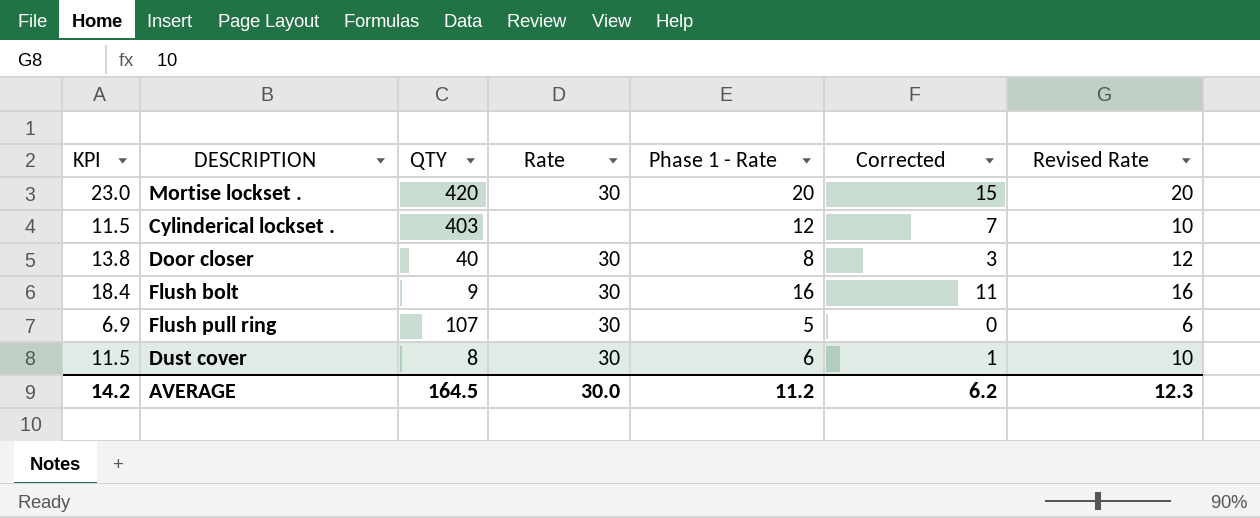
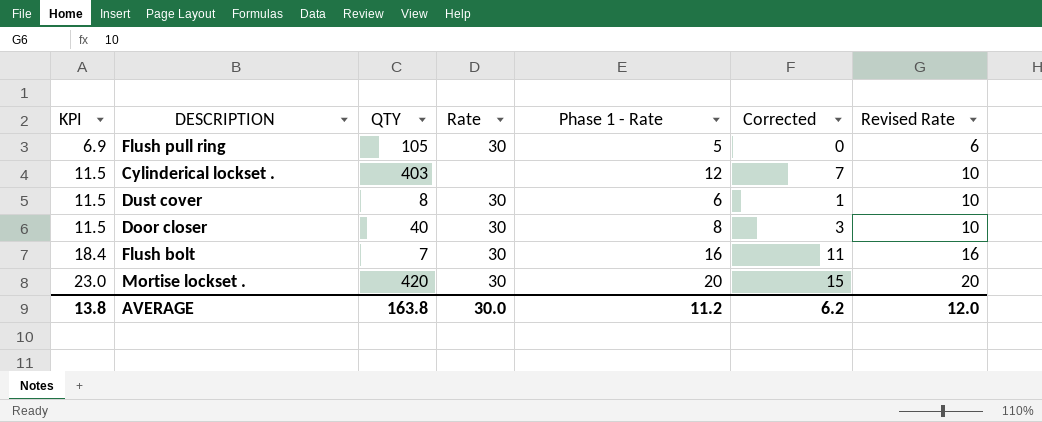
row order: none -> KPI ascending
Flush pull ring | QTY: 107 -> 105
Door closer | KPI: 13.8 -> 11.5
Door closer | Revised Rate: 12 -> 10
Flush bolt | QTY: 9 -> 7
AVERAGE | KPI: 14.2 -> 13.8
AVERAGE | QTY: 164.5 -> 163.8
AVERAGE | Revised Rate: 12.3 -> 12.0

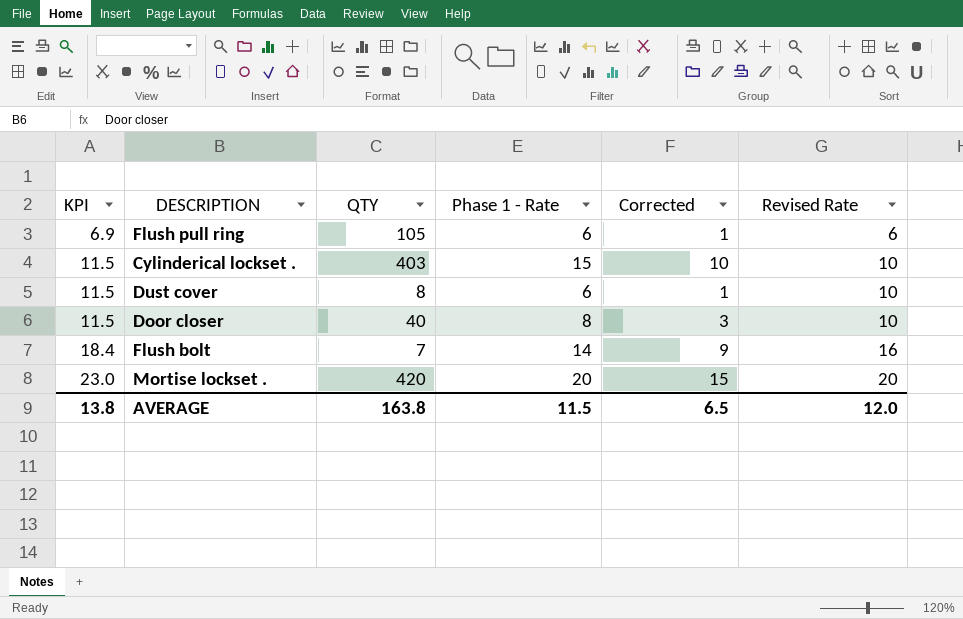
column Rate | position: 4 -> none
Flush pull ring | Phase 1 - Rate: 5 -> 6
Flush pull ring | Corrected: 0 -> 1
Cylinderical lockset . | Phase 1 - Rate: 12 -> 15
Cylinderical lockset . | Corrected: 7 -> 10
Flush bolt | Phase 1 - Rate: 16 -> 14
Flush bolt | Corrected: 11 -> 9
AVERAGE | Phase 1 - Rate: 11.2 -> 11.5
AVERAGE | Corrected: 6.2 -> 6.5

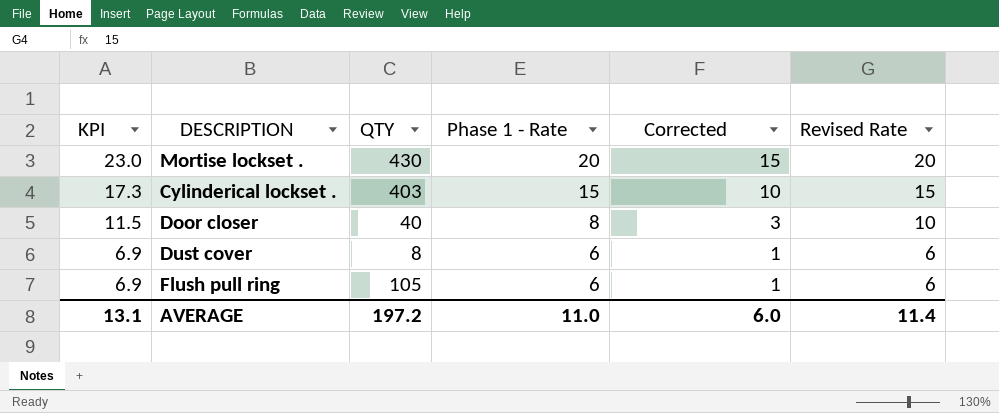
row order: KPI ascending -> KPI descending
row Flush bolt: 18.4 | 7 | 14 | 9 | 16 -> none
Mortise lockset . | QTY: 420 -> 430
Cylinderical lockset . | KPI: 11.5 -> 17.3
Cylinderical lockset . | Revised Rate: 10 -> 15
Dust cover | KPI: 11.5 -> 6.9
Dust cover | Revised Rate: 10 -> 6
AVERAGE | KPI: 13.8 -> 13.1
AVERAGE | QTY: 163.8 -> 197.2
AVERAGE | Phase 1 - Rate: 11.5 -> 11.0
AVERAGE | Corrected: 6.5 -> 6.0
AVERAGE | Revised Rate: 12.0 -> 11.4

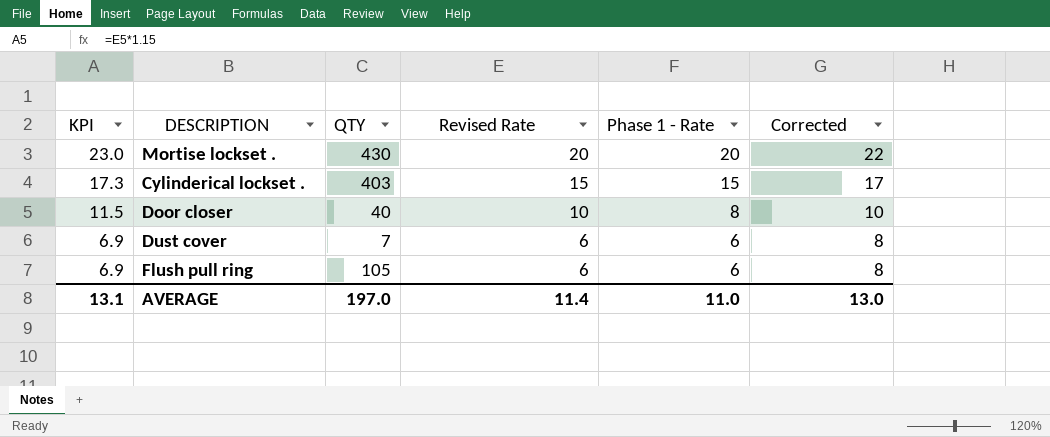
column Revised Rate | position: 6 -> 4
column Corrected | formula: [Phase 1 - Rate] - 5 -> [Phase 1 - Rate] + 2
Dust cover | QTY: 8 -> 7
AVERAGE | QTY: 197.2 -> 197.0
AVERAGE | Corrected: 6.0 -> 13.0

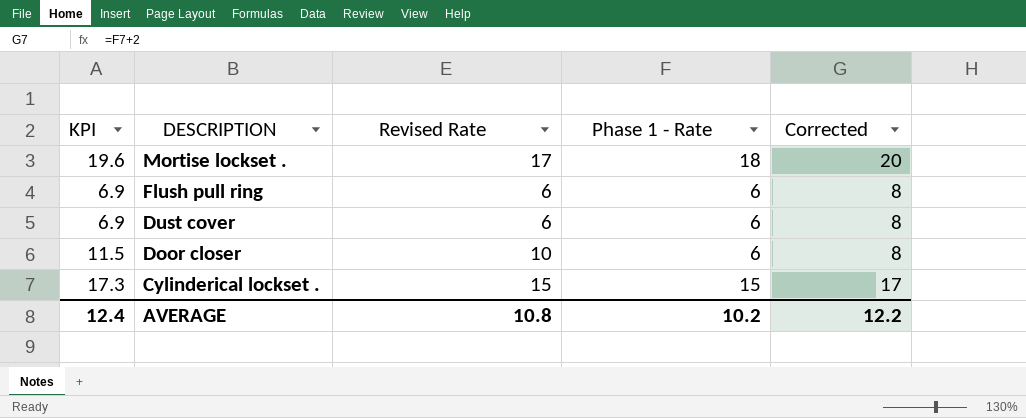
row order: KPI descending -> DESCRIPTION descending
column QTY | position: 3 -> none
Mortise lockset . | KPI: 23.0 -> 19.6
Mortise lockset . | Revised Rate: 20 -> 17
Mortise lockset . | Phase 1 - Rate: 20 -> 18
Mortise lockset . | Corrected: 22 -> 20
Door closer | Phase 1 - Rate: 8 -> 6
Door closer | Corrected: 10 -> 8
AVERAGE | KPI: 13.1 -> 12.4
AVERAGE | Revised Rate: 11.4 -> 10.8
AVERAGE | Phase 1 - Rate: 11.0 -> 10.2
AVERAGE | Corrected: 13.0 -> 12.2

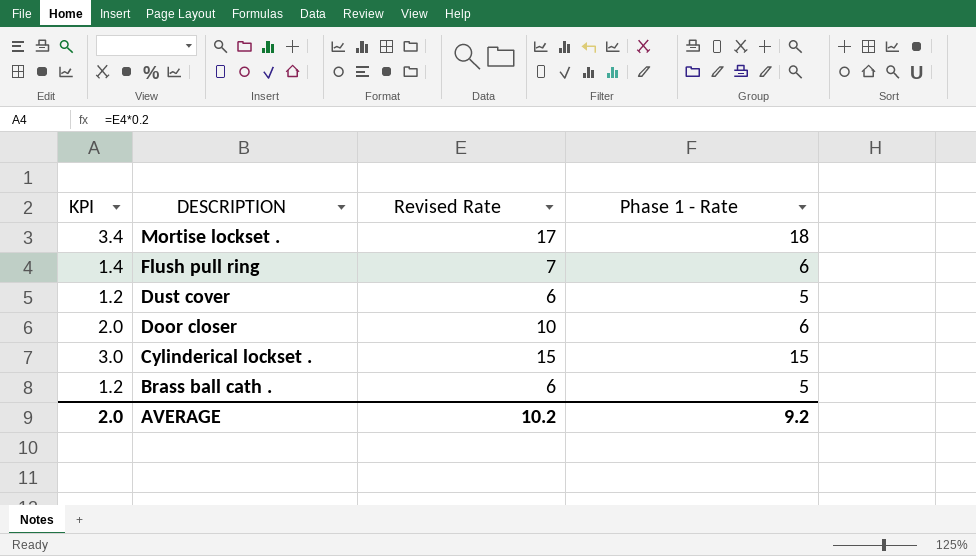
column Corrected | formula: [Phase 1 - Rate] + 2 -> none
column KPI | formula: [Revised Rate] * 1.15 -> [Revised Rate] * 0.2
Flush pull ring | Revised Rate: 6 -> 7
Dust cover | Phase 1 - Rate: 6 -> 5
row Brass ball cath .: none -> 1.2 | 6 | 5
AVERAGE | KPI: 12.4 -> 2.0
AVERAGE | Revised Rate: 10.8 -> 10.2
AVERAGE | Phase 1 - Rate: 10.2 -> 9.2

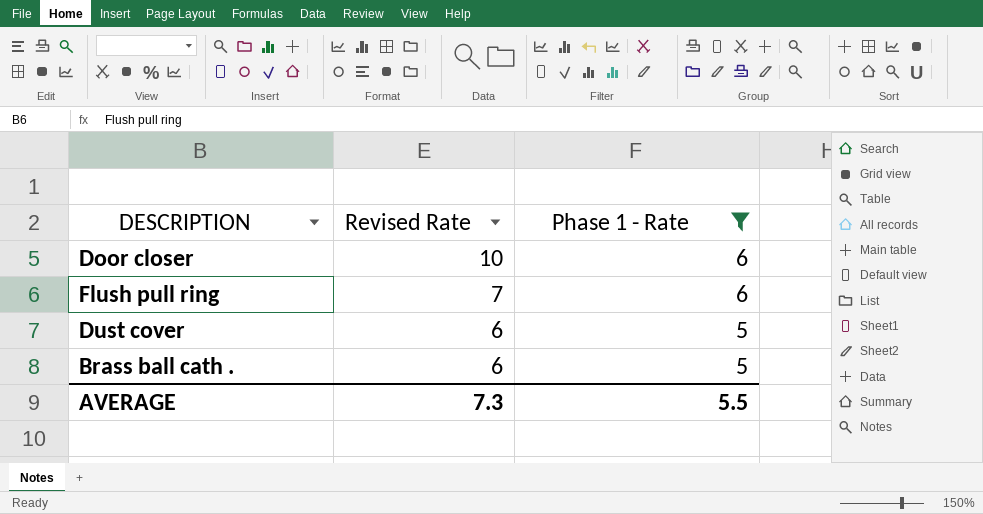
filter: none -> Phase 1 - Rate <= 6
row order: DESCRIPTION descending -> Revised Rate descending
column KPI | formula: [Revised Rate] * 0.2 -> none
AVERAGE | Revised Rate: 10.2 -> 7.3
AVERAGE | Phase 1 - Rate: 9.2 -> 5.5

